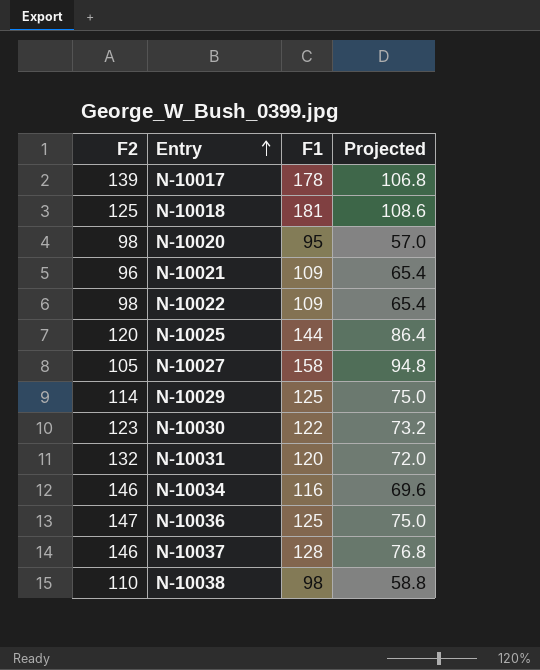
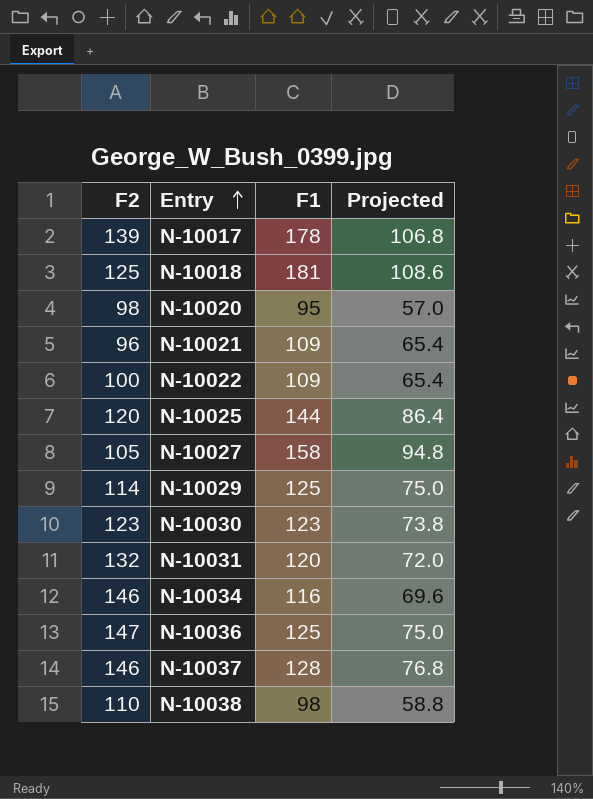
N-10022 | F2: 98 -> 100
N-10030 | F1: 122 -> 123
N-10030 | Projected: 73.2 -> 73.8

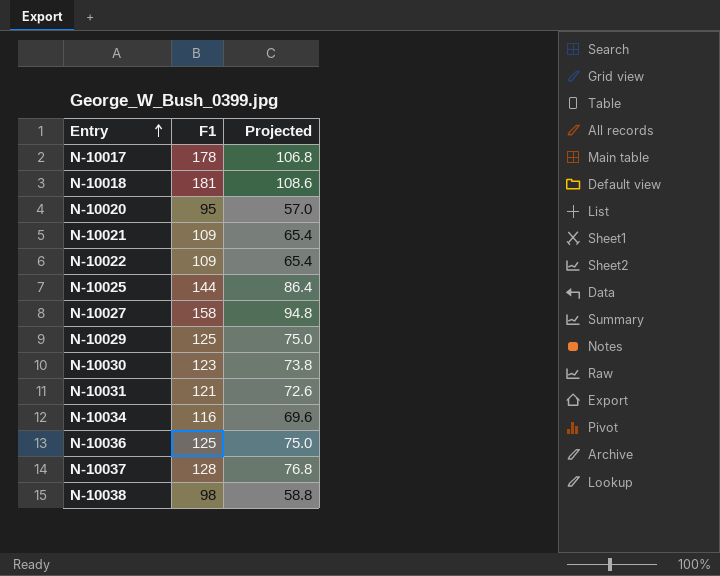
column F2 | position: 1 -> none
N-10031 | F1: 120 -> 121
N-10031 | Projected: 72.0 -> 72.6

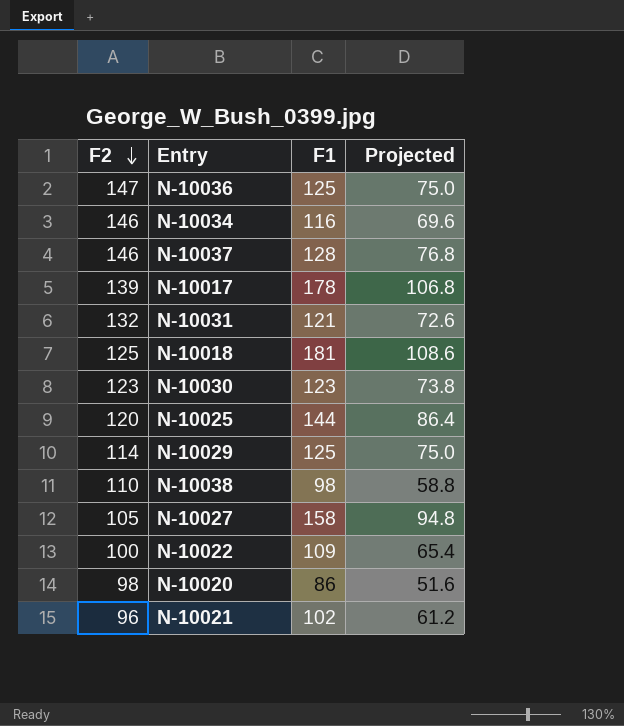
row order: Entry ascending -> F2 descending
column F2 | position: none -> 1
N-10020 | F1: 95 -> 86
N-10020 | Projected: 57.0 -> 51.6
N-10021 | F1: 109 -> 102
N-10021 | Projected: 65.4 -> 61.2

